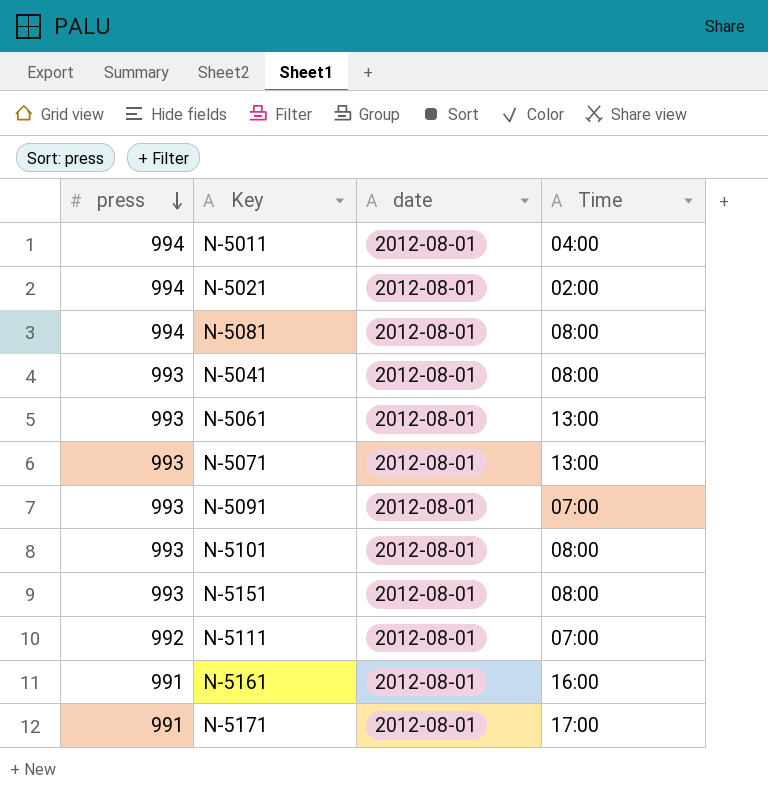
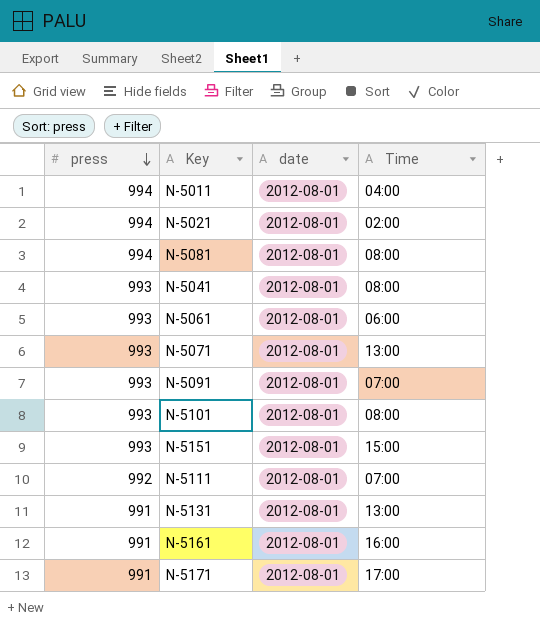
N-5061 | Time: 13:00 -> 06:00
N-5151 | Time: 08:00 -> 15:00
row N-5131: none -> 991 | 2012-08-01 | 13:00

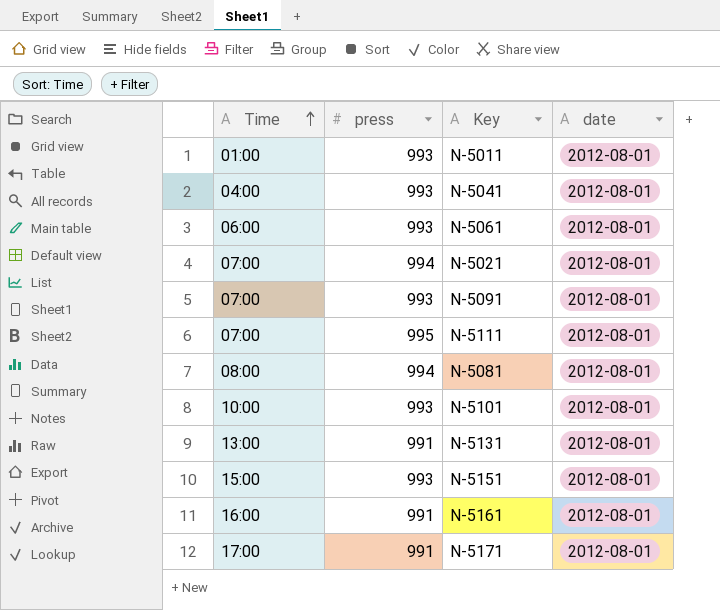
row order: press descending -> Time ascending
column Time | position: 4 -> 1
row N-5071: 993 | 2012-08-01 | 13:00 -> none
N-5011 | Time: 04:00 -> 01:00
N-5011 | press: 994 -> 993
N-5041 | Time: 08:00 -> 04:00
N-5021 | Time: 02:00 -> 07:00
N-5111 | press: 992 -> 995
N-5101 | Time: 08:00 -> 10:00

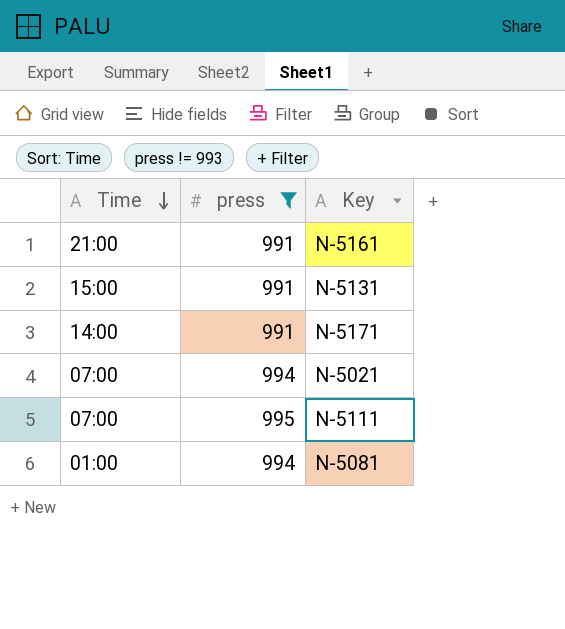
filter: none -> press != 993
row order: Time ascending -> Time descending
column date | position: 4 -> none
N-5161 | Time: 16:00 -> 21:00
N-5131 | Time: 13:00 -> 15:00
N-5171 | Time: 17:00 -> 14:00
N-5081 | Time: 08:00 -> 01:00

